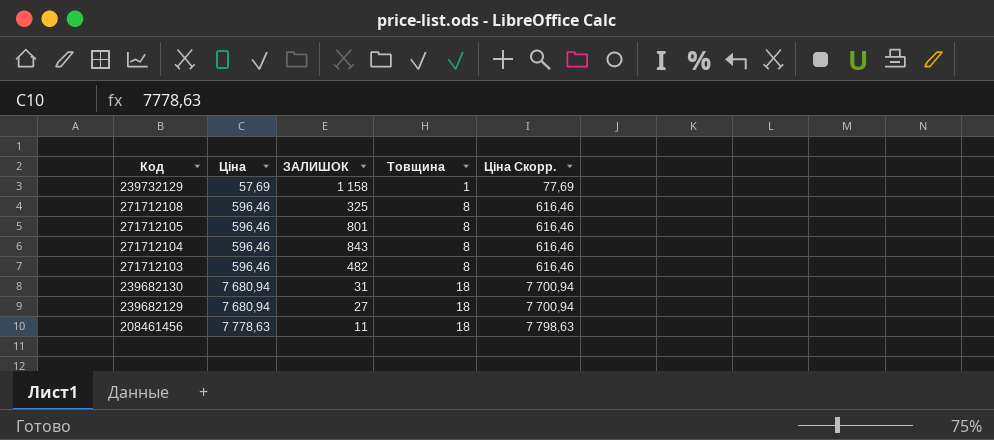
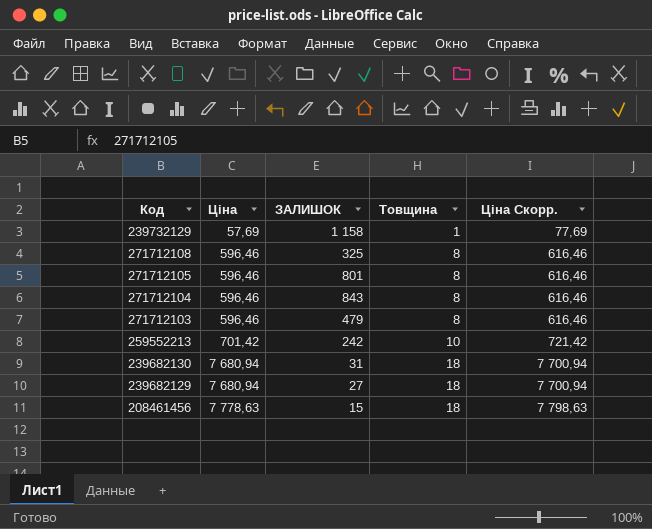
271712103 | ЗАЛИШОК: 482 -> 479
row 259552213: none -> 701,42 | 242 | 10 | 721,42
208461456 | ЗАЛИШОК: 11 -> 15

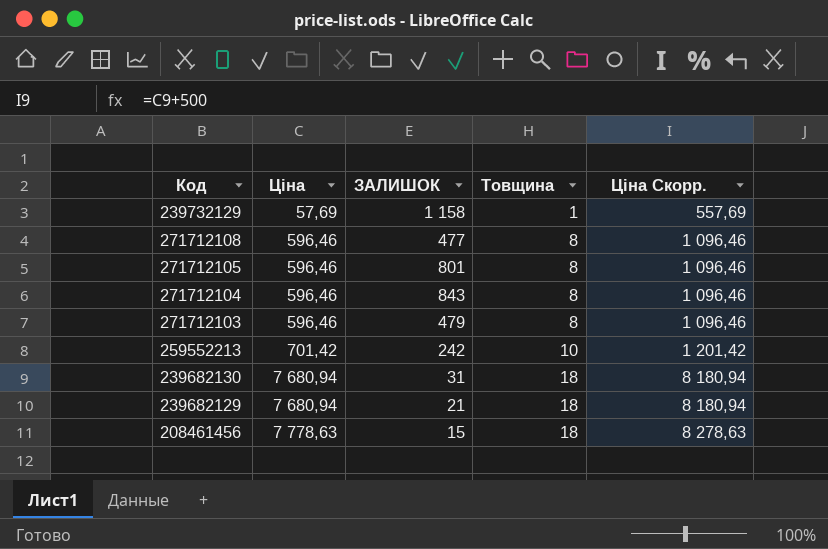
column Ціна Скорр. | formula: [Ціна] + 20 -> [Ціна] + 500
271712108 | ЗАЛИШОК: 325 -> 477
239682129 | ЗАЛИШОК: 27 -> 21

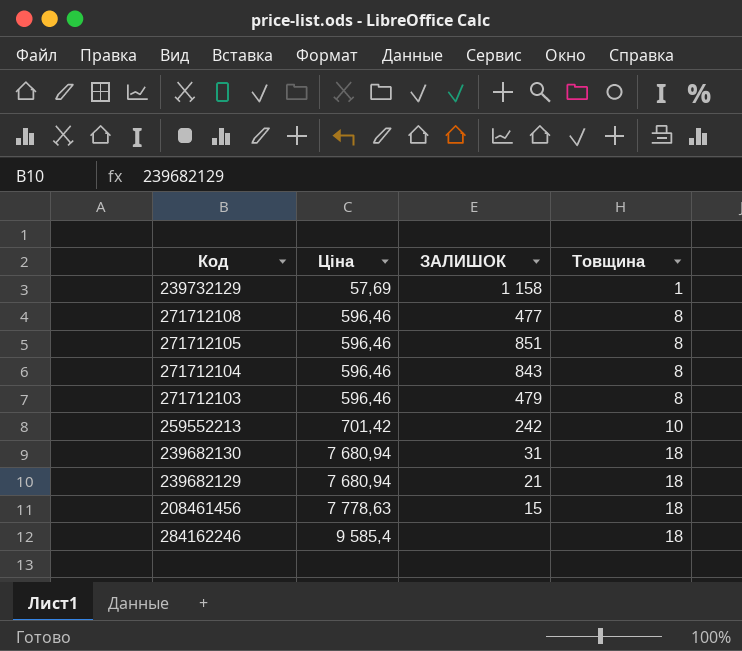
column Ціна Скорр. | formula: [Ціна] + 500 -> none
271712105 | ЗАЛИШОК: 801 -> 851
row 284162246: none -> 9 585,4 | none | 18

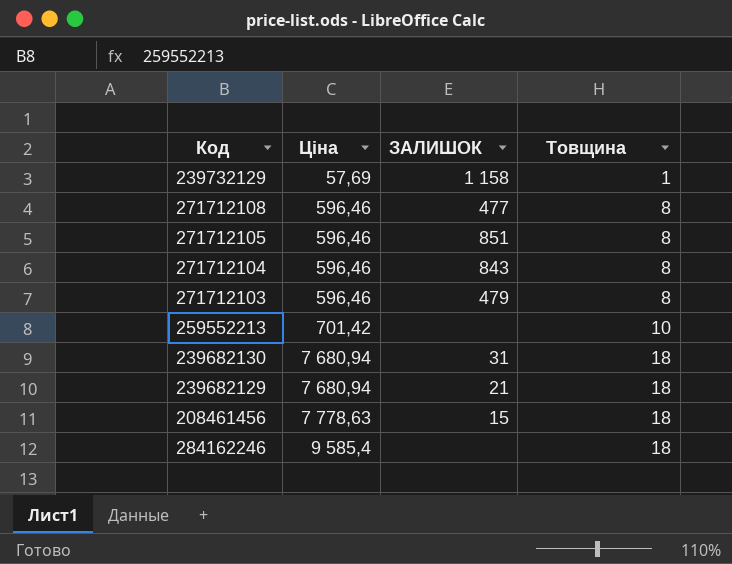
259552213 | ЗАЛИШОК: 242 -> none

